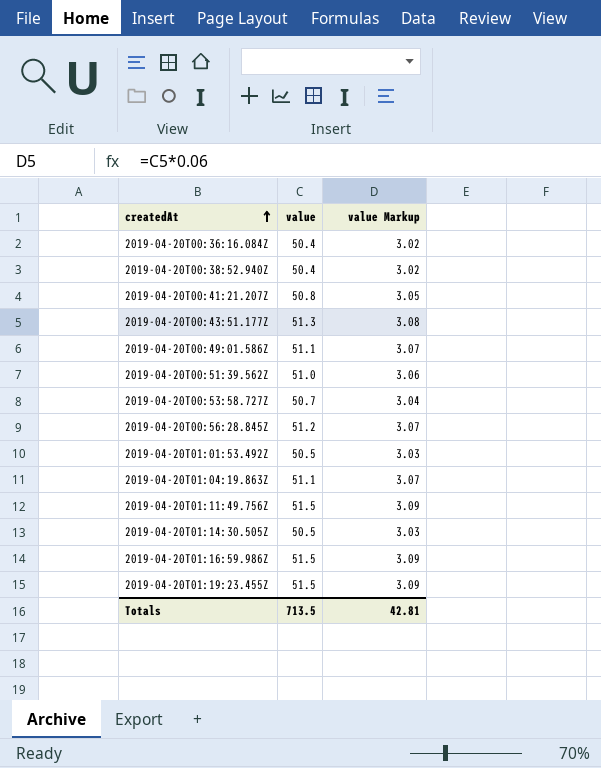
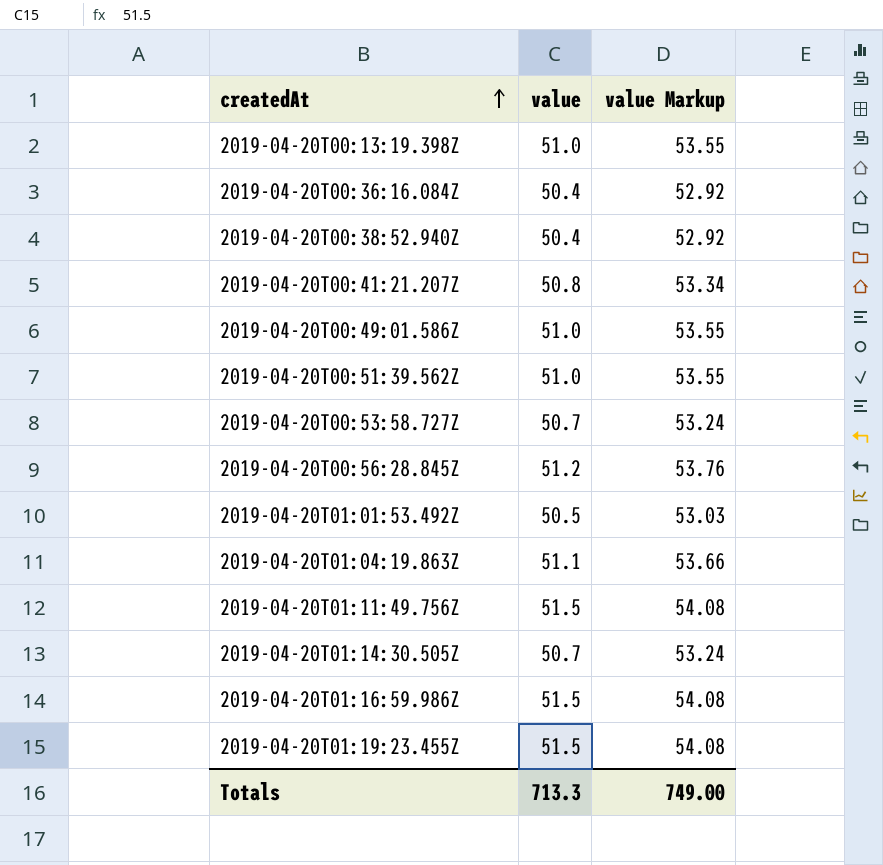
column value Markup | formula: [value] * 0.06 -> [value] * 1.05
row 2019-04-20T00:43:51.177Z: 51.3 | 3.08 -> none
row 2019-04-20T00:13:19.398Z: none -> 51.0 | 53.55
2019-04-20T00:49:01.586Z | value: 51.1 -> 51.0
2019-04-20T01:14:30.505Z | value: 50.5 -> 50.7
Totals | value: 713.5 -> 713.3
Totals | value Markup: 42.81 -> 749.00

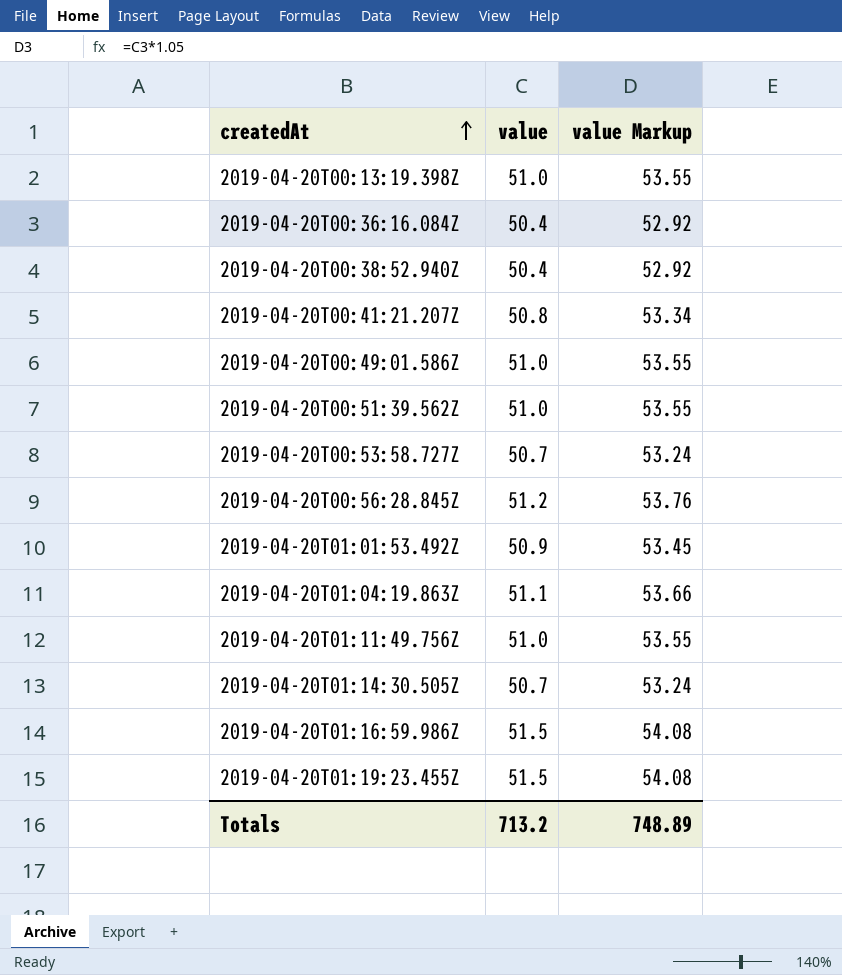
2019-04-20T01:01:53.492Z | value: 50.5 -> 50.9
2019-04-20T01:01:53.492Z | value Markup: 53.03 -> 53.45
2019-04-20T01:11:49.756Z | value: 51.5 -> 51.0
2019-04-20T01:11:49.756Z | value Markup: 54.08 -> 53.55
Totals | value: 713.3 -> 713.2
Totals | value Markup: 749.00 -> 748.89

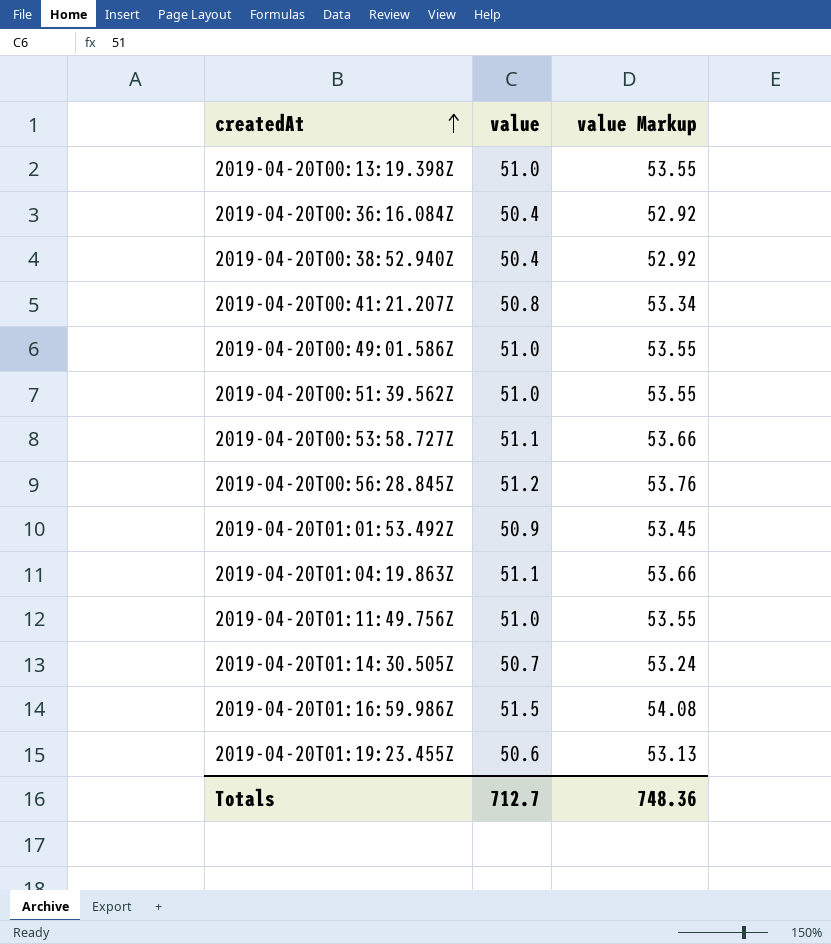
2019-04-20T00:53:58.727Z | value: 50.7 -> 51.1
2019-04-20T00:53:58.727Z | value Markup: 53.24 -> 53.66
2019-04-20T01:19:23.455Z | value: 51.5 -> 50.6
2019-04-20T01:19:23.455Z | value Markup: 54.08 -> 53.13
Totals | value: 713.2 -> 712.7
Totals | value Markup: 748.89 -> 748.36

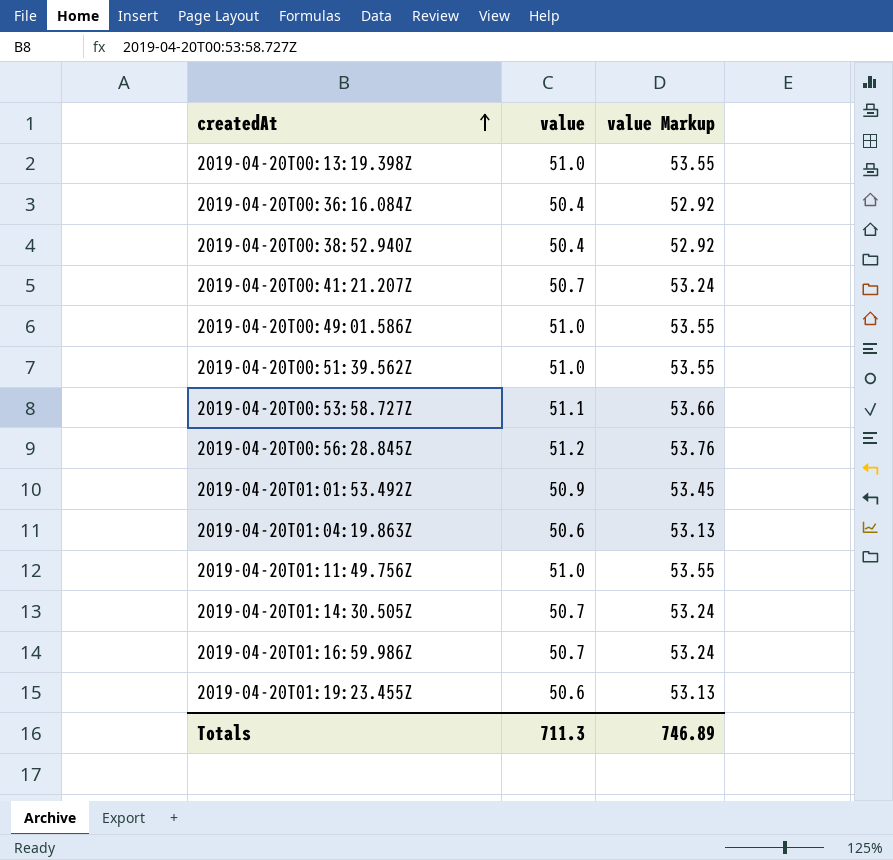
2019-04-20T00:41:21.207Z | value: 50.8 -> 50.7
2019-04-20T00:41:21.207Z | value Markup: 53.34 -> 53.24
2019-04-20T01:04:19.863Z | value: 51.1 -> 50.6
2019-04-20T01:04:19.863Z | value Markup: 53.66 -> 53.13
2019-04-20T01:16:59.986Z | value: 51.5 -> 50.7
2019-04-20T01:16:59.986Z | value Markup: 54.08 -> 53.24
Totals | value: 712.7 -> 711.3
Totals | value Markup: 748.36 -> 746.89

